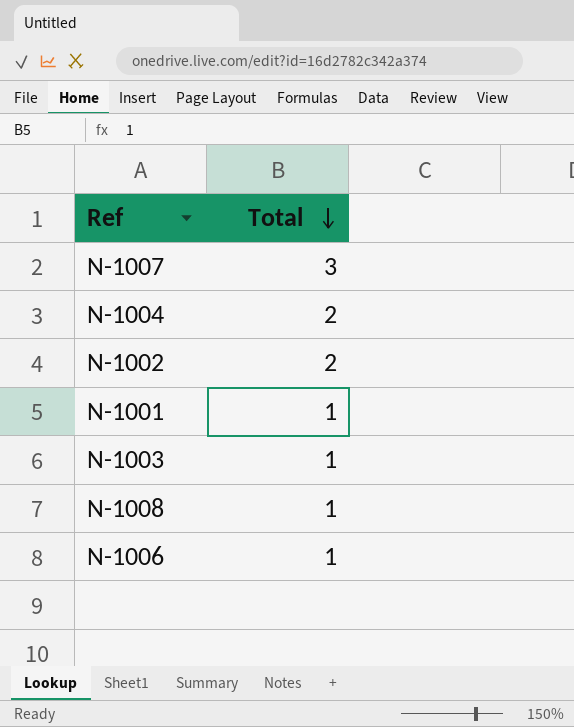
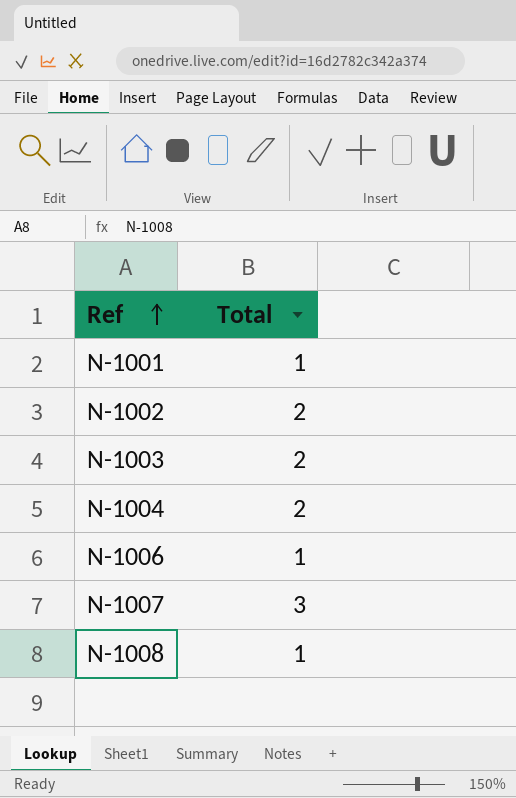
row order: Total descending -> Ref ascending
N-1003 | Total: 1 -> 2

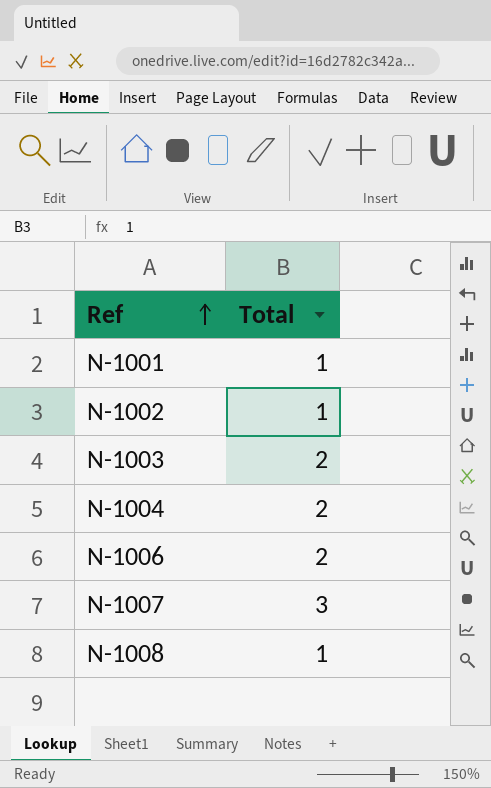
N-1002 | Total: 2 -> 1
N-1006 | Total: 1 -> 2

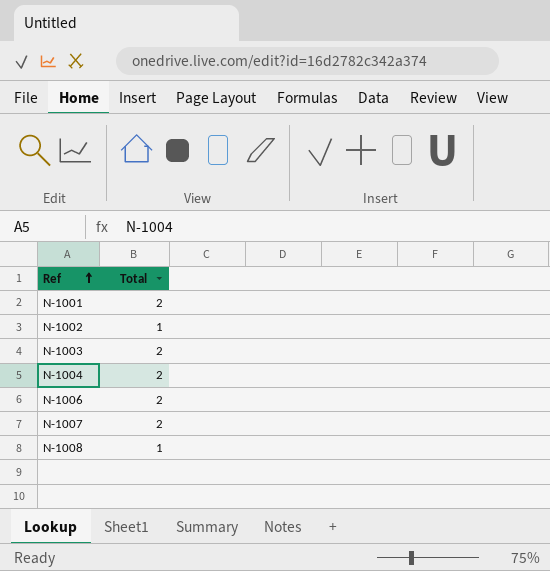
N-1001 | Total: 1 -> 2
N-1007 | Total: 3 -> 2

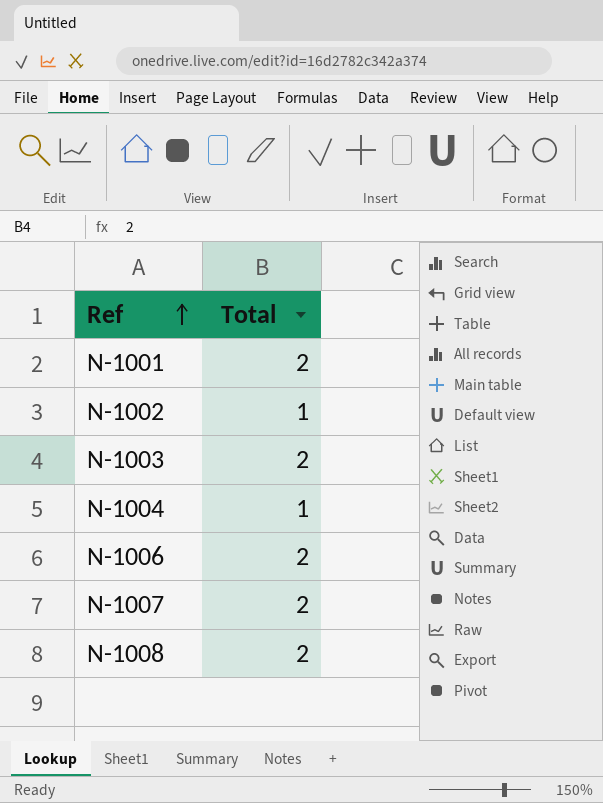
N-1004 | Total: 2 -> 1
N-1008 | Total: 1 -> 2

